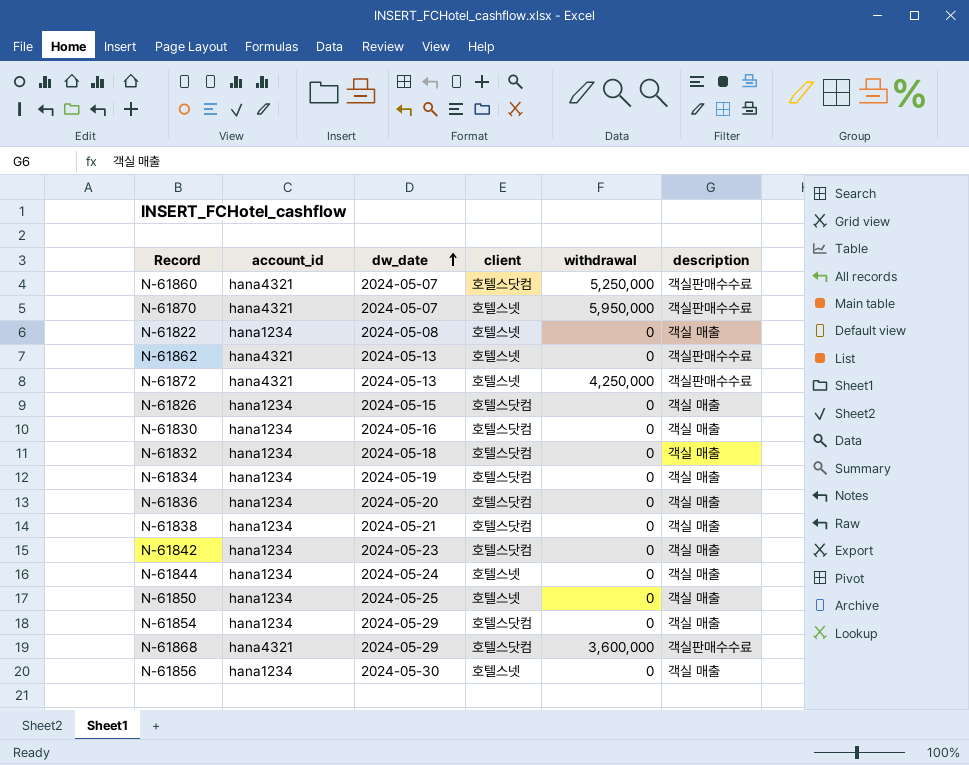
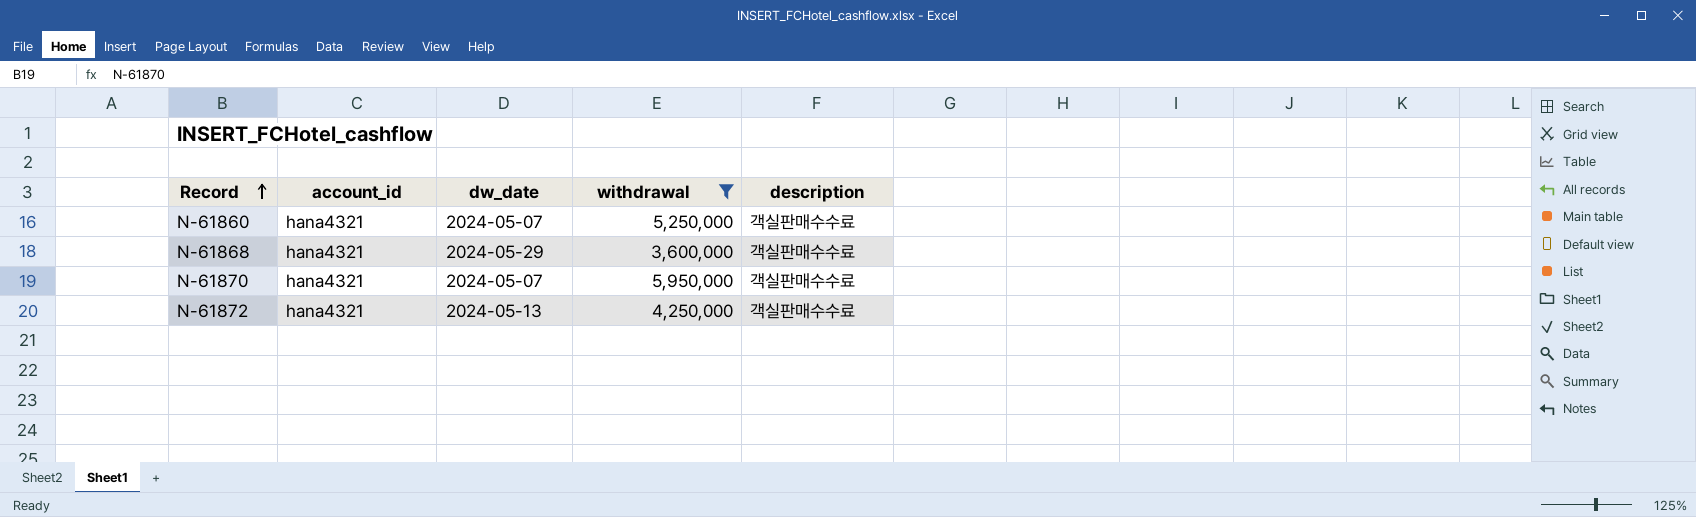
filter: none -> withdrawal != 0
row order: dw_date ascending -> Record ascending
column client | position: 4 -> none

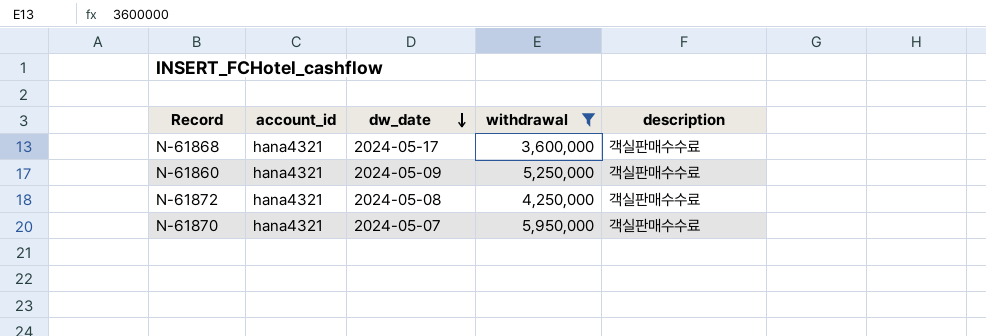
row order: Record ascending -> dw_date descending
N-61868 | dw_date: 2024-05-29 -> 2024-05-17
N-61860 | dw_date: 2024-05-07 -> 2024-05-09
N-61872 | dw_date: 2024-05-13 -> 2024-05-08

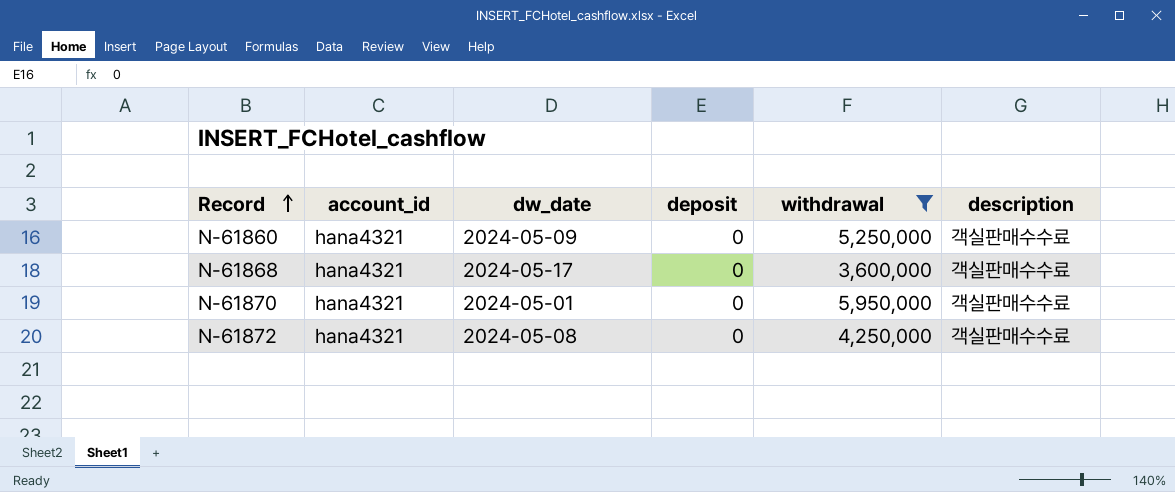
row order: dw_date descending -> Record ascending
column deposit | position: none -> 4
N-61870 | dw_date: 2024-05-07 -> 2024-05-01

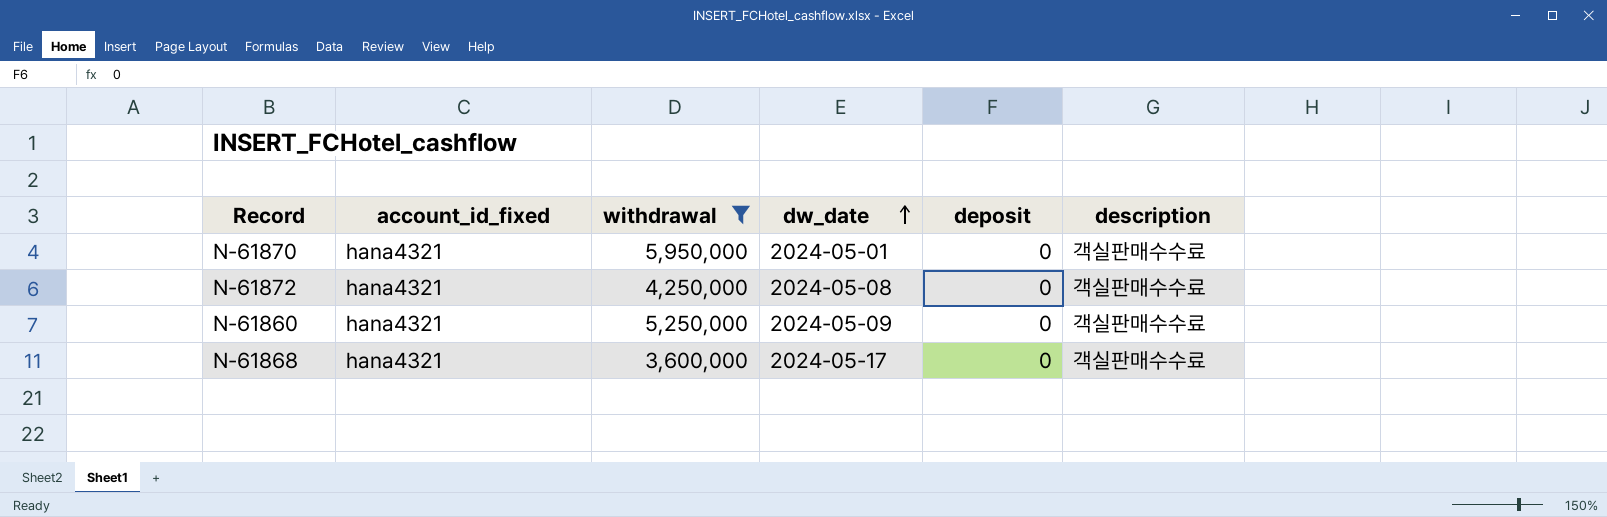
row order: Record ascending -> dw_date ascending
column name: account_id -> account_id_fixed
column withdrawal | position: 5 -> 3

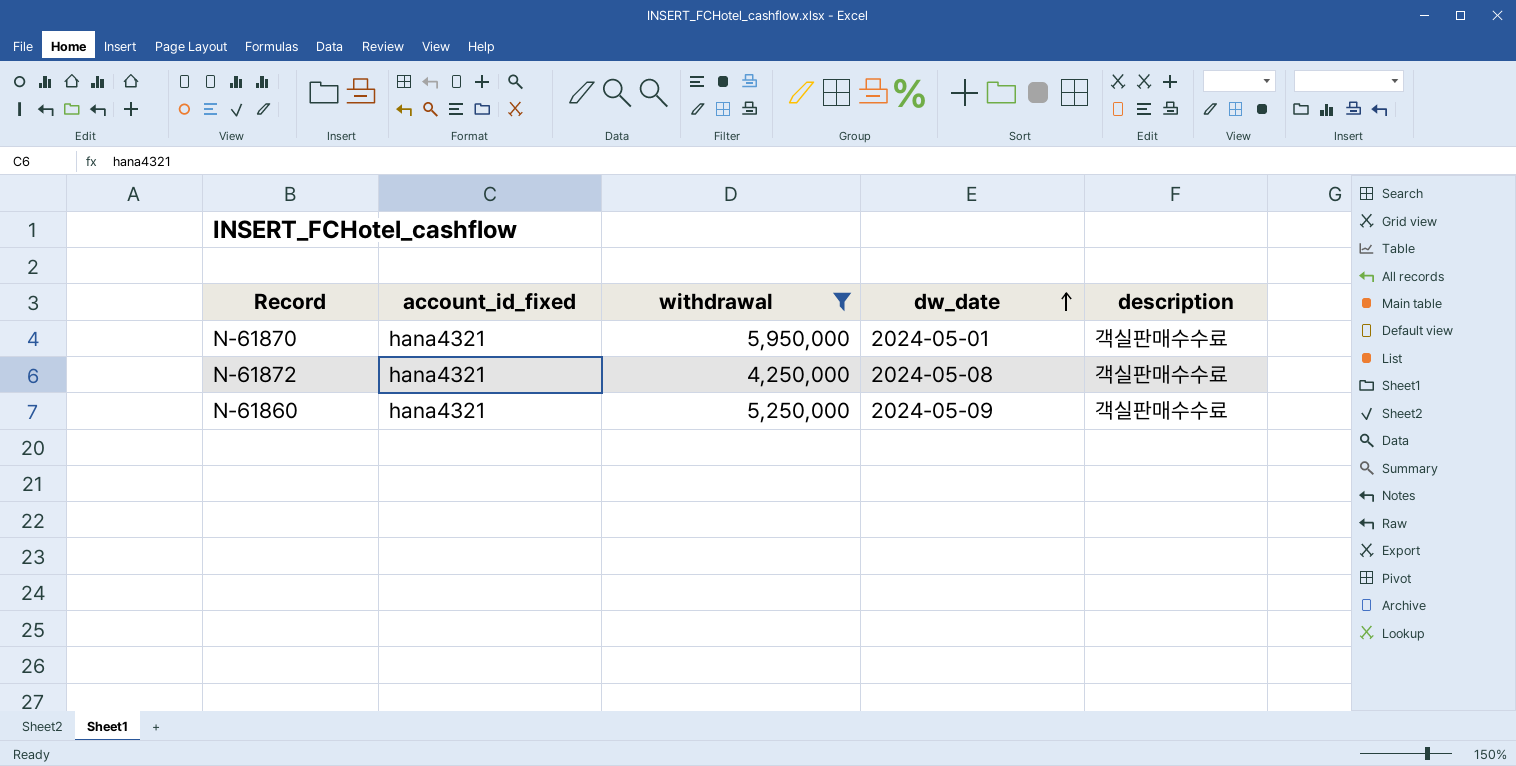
column deposit | position: 5 -> none
row N-61868: hana4321 | 3,600,000 | 2024-05-17 | 0 | 객실판매수수료 -> none

